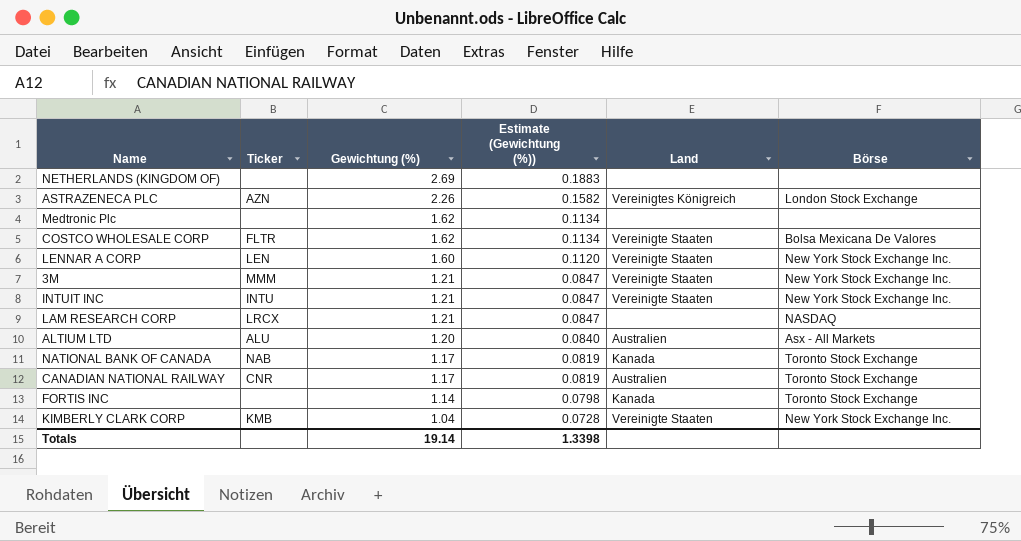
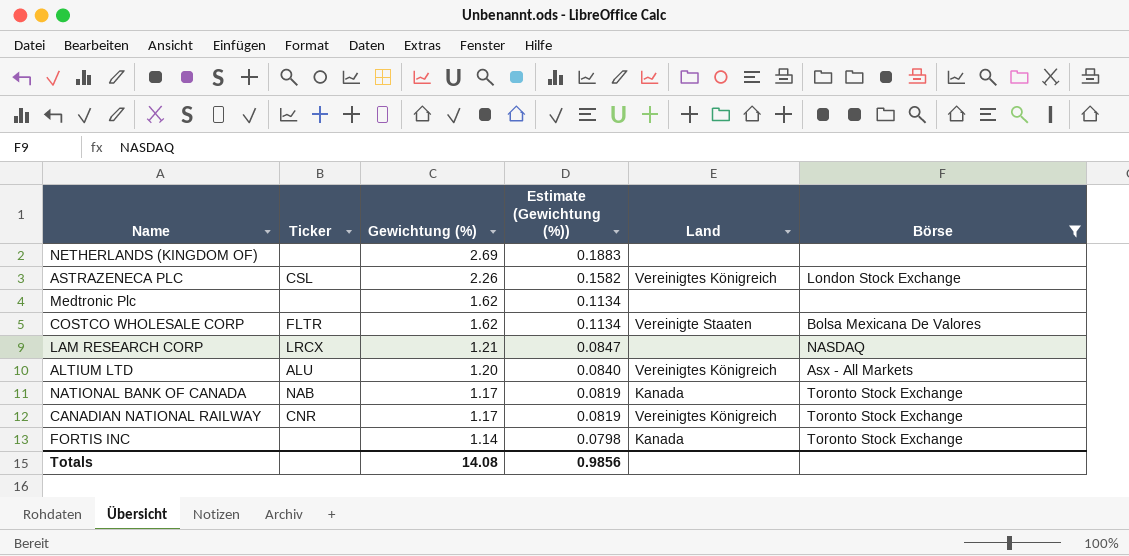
filter: none -> Börse != New York Stock Exchange Inc.
ASTRAZENECA PLC | Ticker: AZN -> CSL
ALTIUM LTD | Land: Australien -> Vereinigtes Königreich
CANADIAN NATIONAL RAILWAY | Land: Australien -> Vereinigtes Königreich
Totals | Gewichtung (%): 19.14 -> 14.08
Totals | Estimate (Gewichtung (%)): 1.3398 -> 0.9856

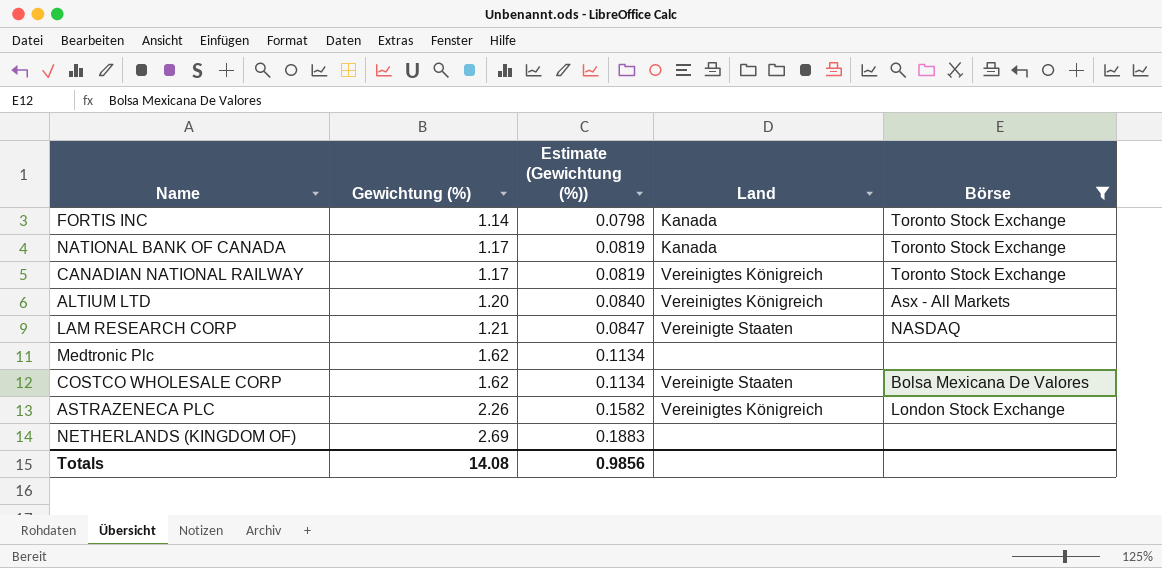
row order: Gewichtung (%) descending -> Gewichtung (%) ascending
column Ticker | position: 2 -> none
LAM RESEARCH CORP | Land: none -> Vereinigte Staaten

